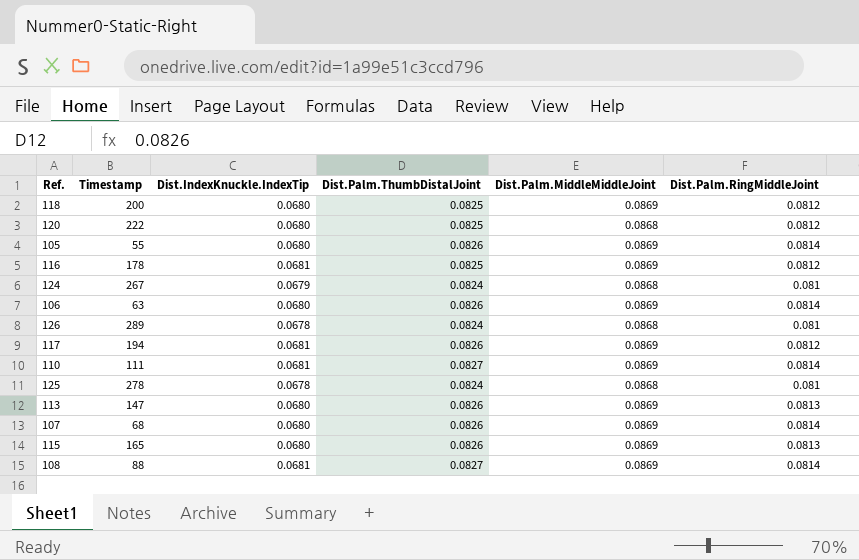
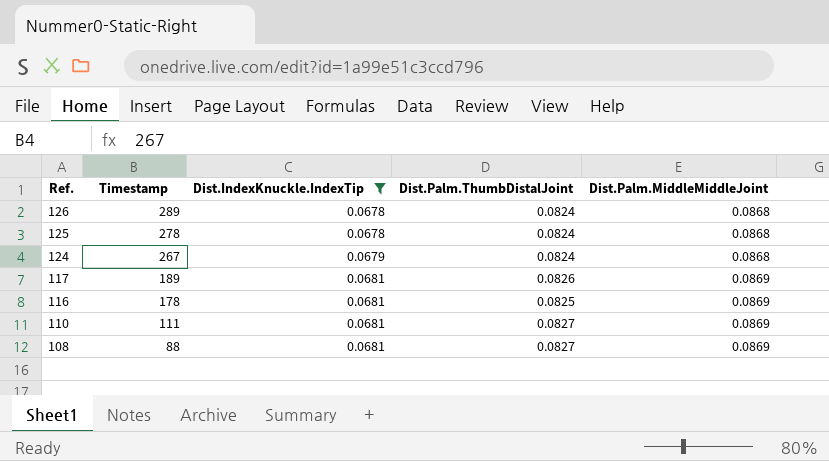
filter: none -> Dist.IndexKnuckle.IndexTip != 0.0680
row order: none -> Ref. descending
column Dist.Palm.RingMiddleJoint | position: 6 -> none
117 | Timestamp: 194 -> 189

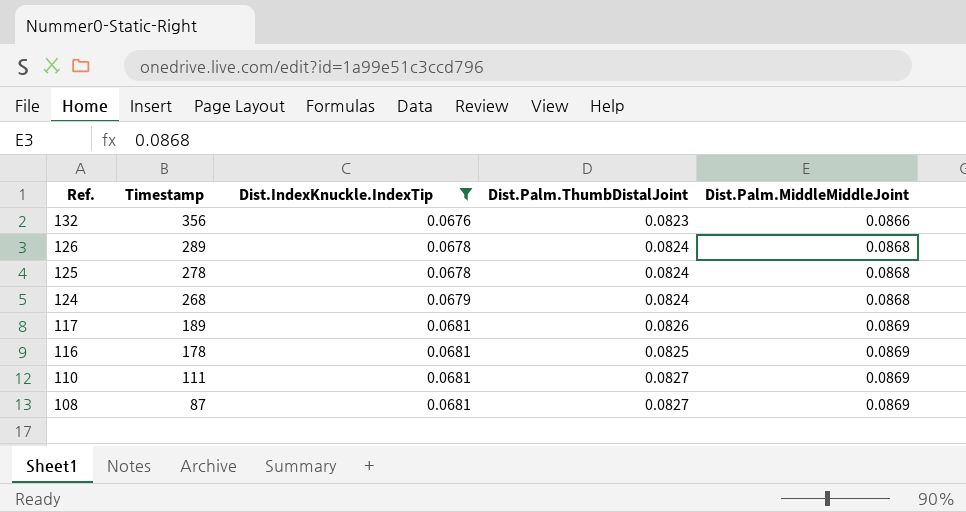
row 132: none -> 356 | 0.0676 | 0.0823 | 0.0866
124 | Timestamp: 267 -> 268
108 | Timestamp: 88 -> 87

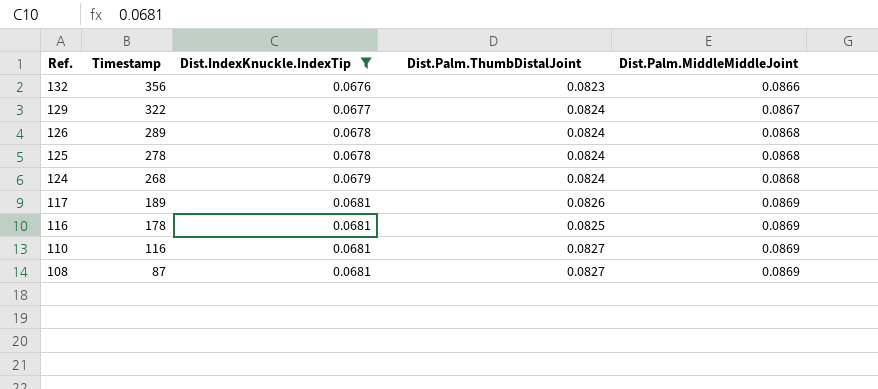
row 129: none -> 322 | 0.0677 | 0.0824 | 0.0867
110 | Timestamp: 111 -> 116

